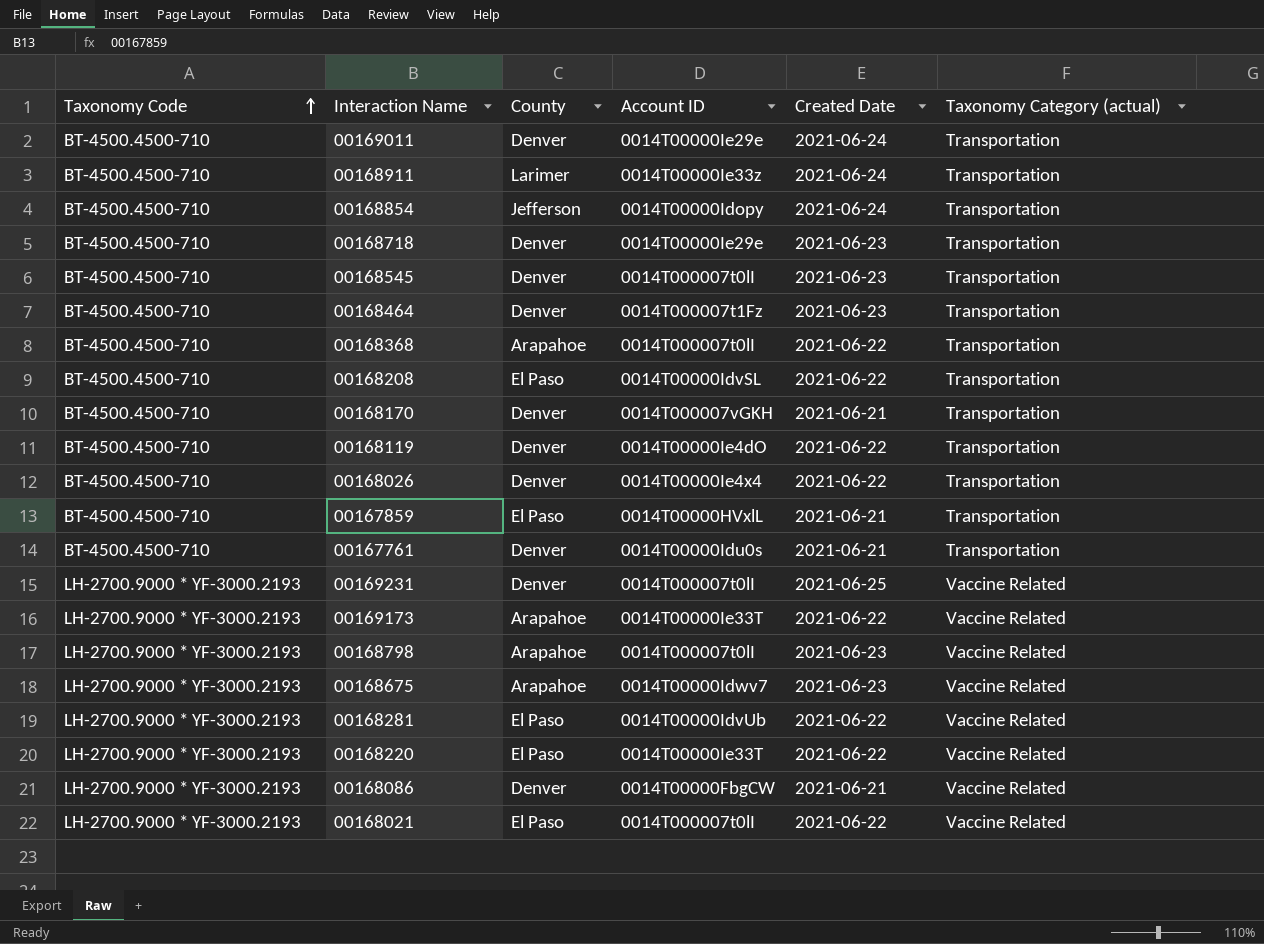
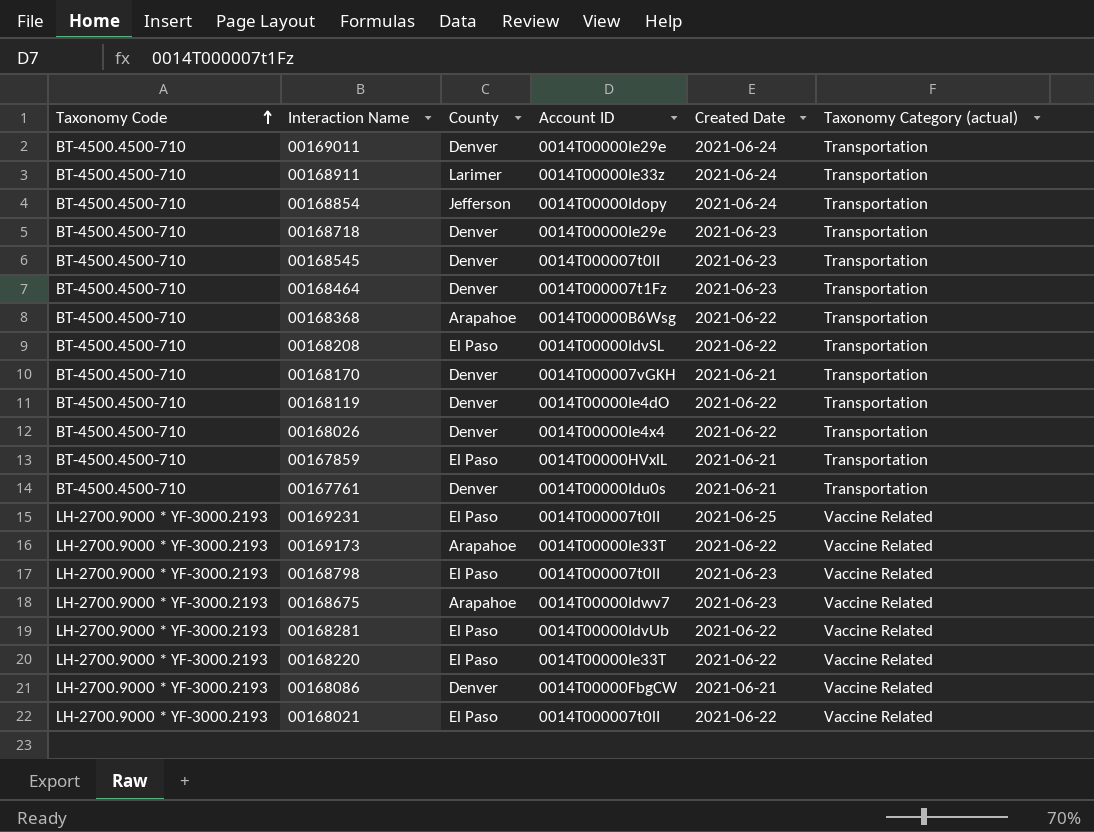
00168368 | Account ID: 0014T000007t0lI -> 0014T00000B6Wsg
00169231 | County: Denver -> El Paso
00168798 | County: Arapahoe -> El Paso

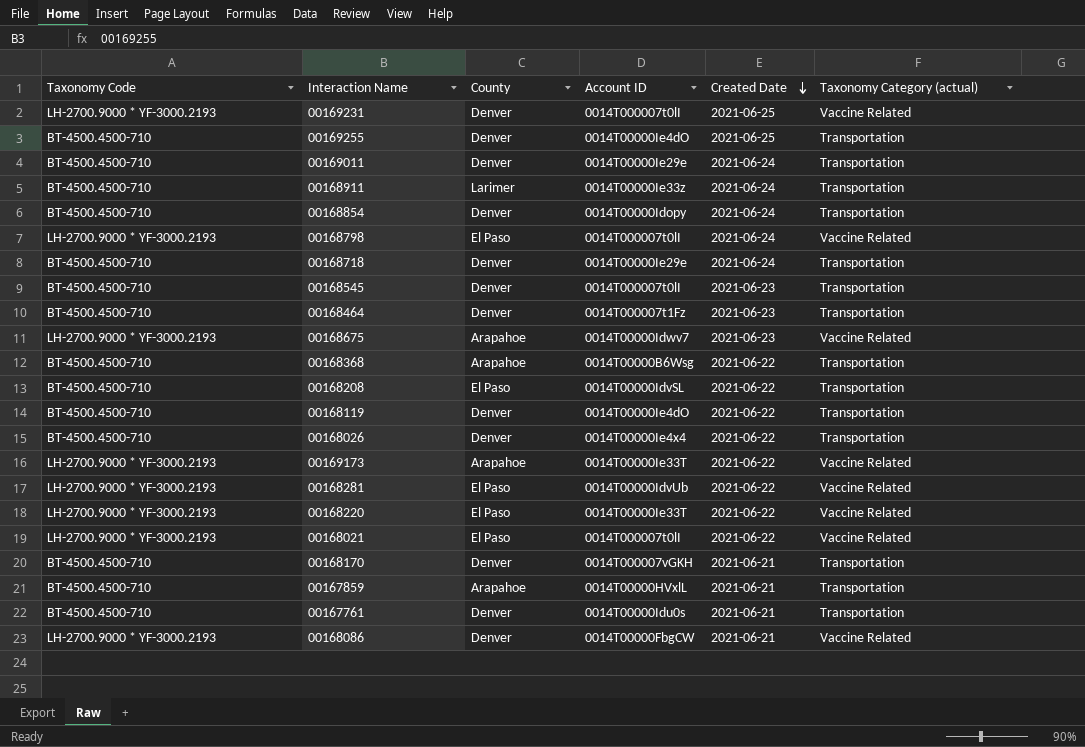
row order: Taxonomy Code ascending -> Created Date descending
00169231 | County: El Paso -> Denver
row 00169255: none -> BT-4500.4500-710 | Denver | 0014T00000Ie4dO | 2021-06-25 | Transportation
00168854 | County: Jefferson -> Denver
00168798 | Created Date: 2021-06-23 -> 2021-06-24
00168718 | Created Date: 2021-06-23 -> 2021-06-24
00167859 | County: El Paso -> Arapahoe

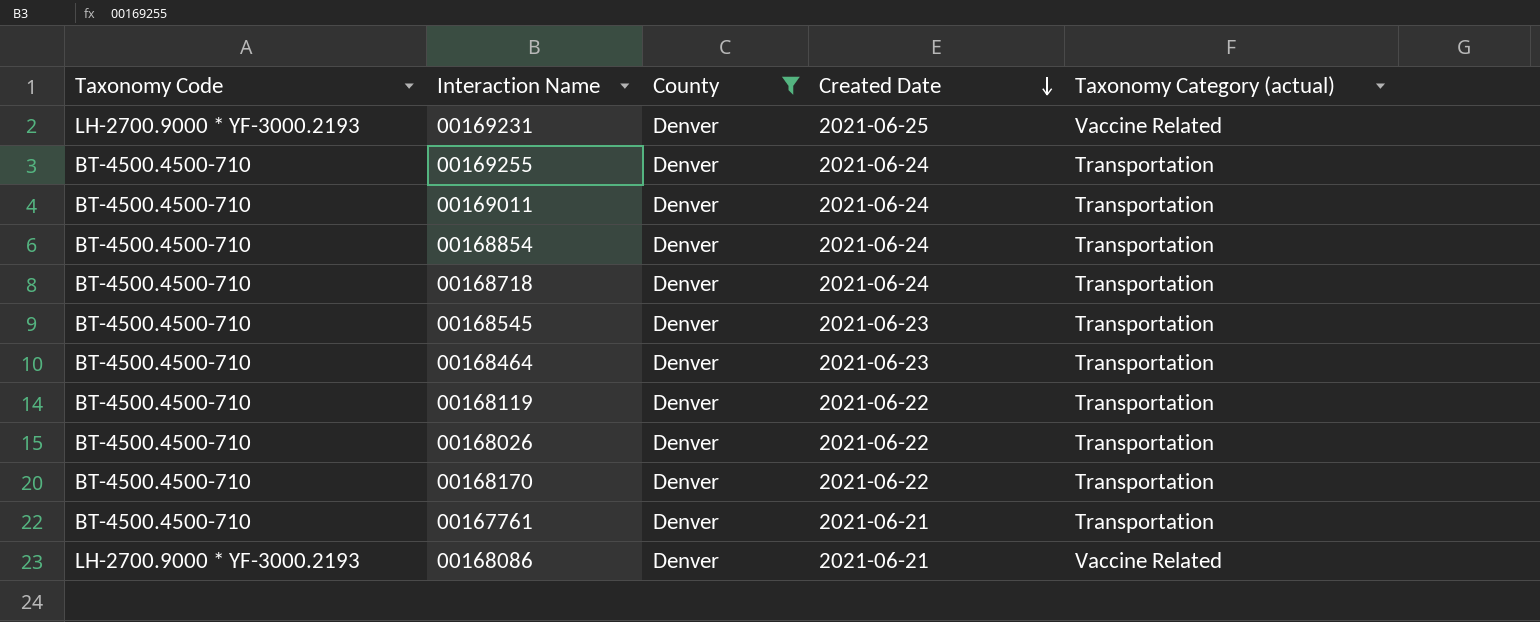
filter: none -> County = Denver
column Account ID | position: 4 -> none
00169255 | Created Date: 2021-06-25 -> 2021-06-24
00168170 | Created Date: 2021-06-21 -> 2021-06-22

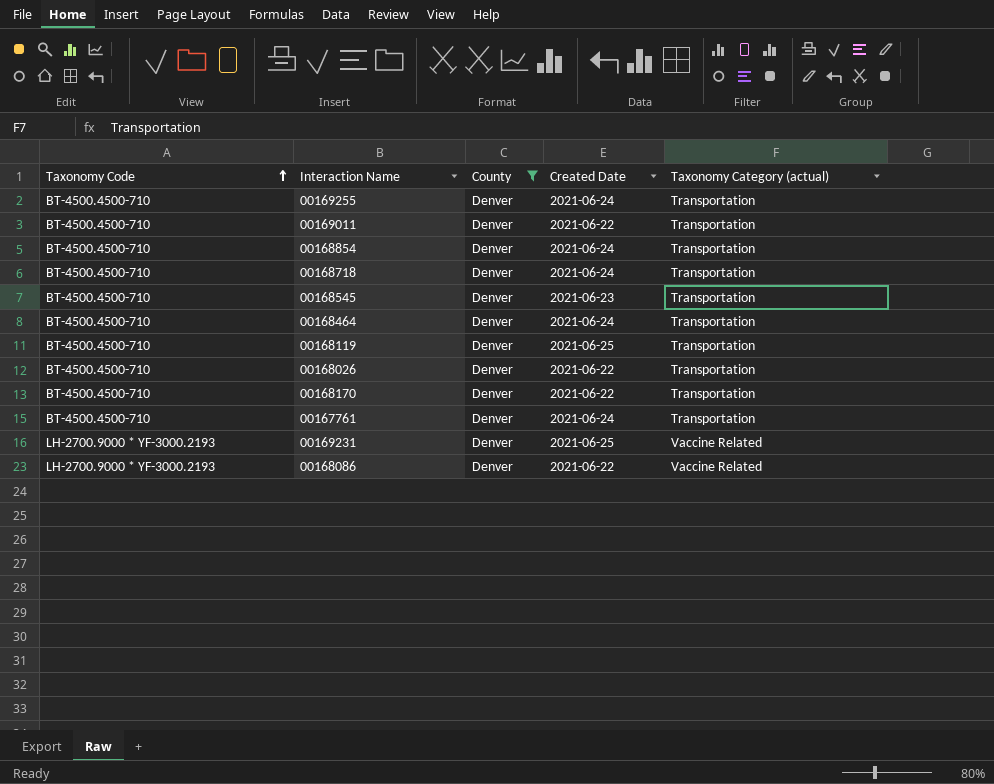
row order: Created Date descending -> Taxonomy Code ascending
00169011 | Created Date: 2021-06-24 -> 2021-06-22
00168464 | Created Date: 2021-06-23 -> 2021-06-24
00168119 | Created Date: 2021-06-22 -> 2021-06-25
00167761 | Created Date: 2021-06-21 -> 2021-06-24
00168086 | Created Date: 2021-06-21 -> 2021-06-22

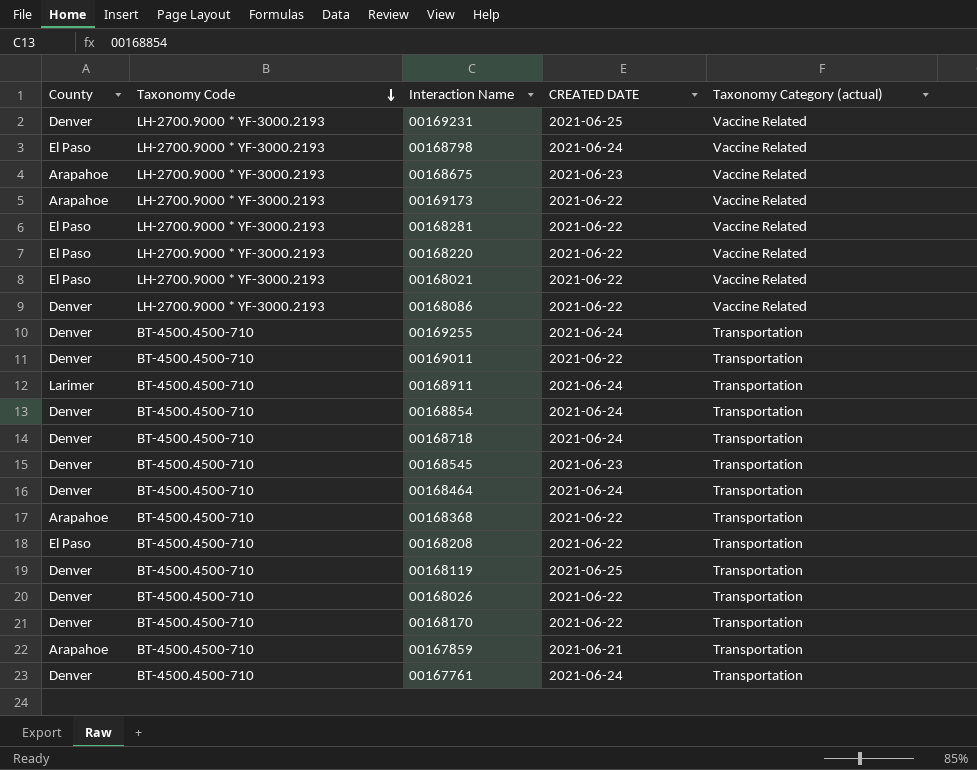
filter: County = Denver -> none
row order: Taxonomy Code ascending -> Taxonomy Code descending
column County | position: 3 -> 1
column name: Created Date -> CREATED DATE

